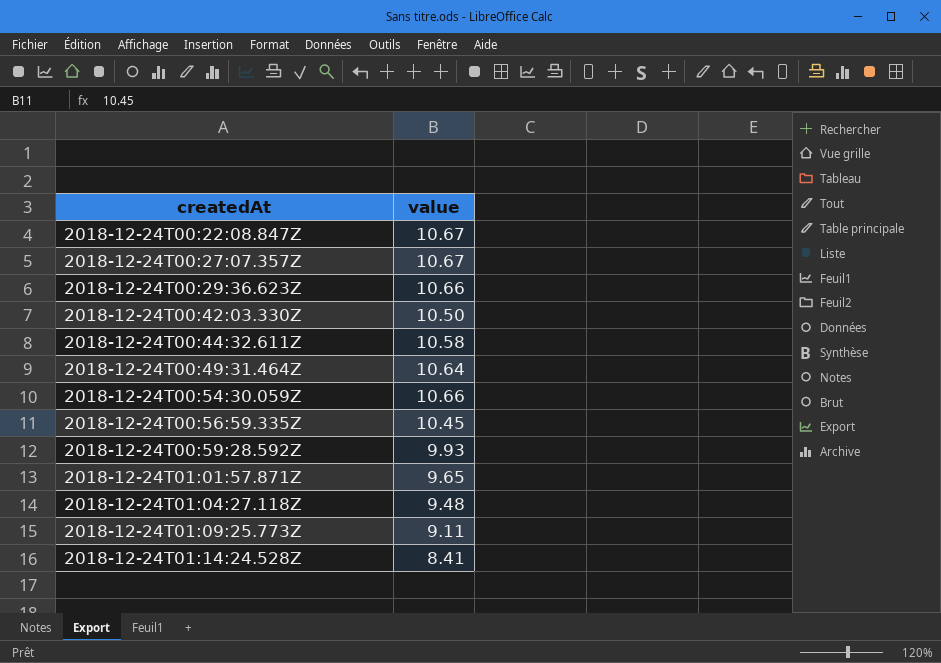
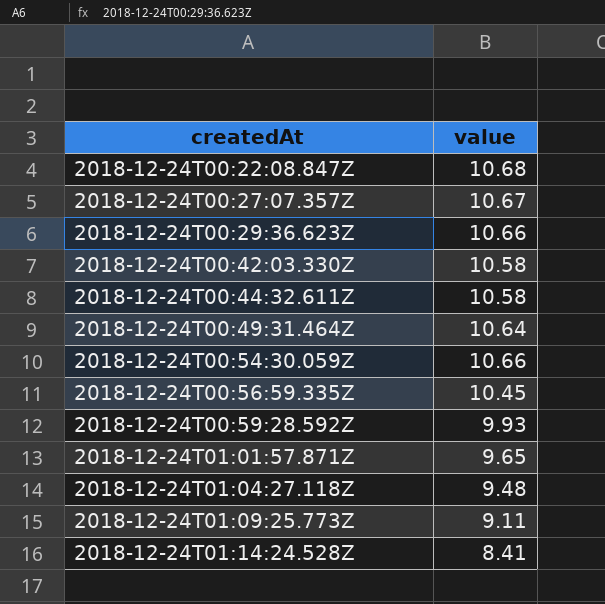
2018-12-24T00:22:08.847Z | value: 10.67 -> 10.68
2018-12-24T00:42:03.330Z | value: 10.50 -> 10.58

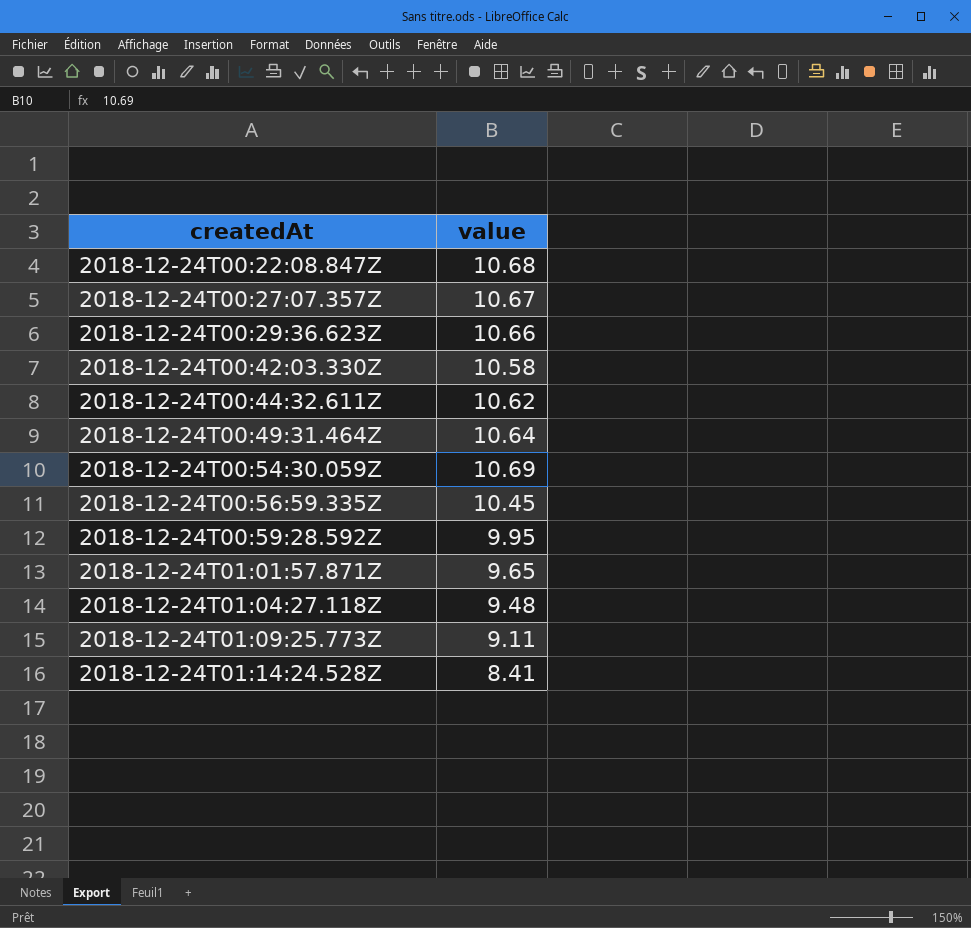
2018-12-24T00:44:32.611Z | value: 10.58 -> 10.62
2018-12-24T00:54:30.059Z | value: 10.66 -> 10.69
2018-12-24T00:59:28.592Z | value: 9.93 -> 9.95

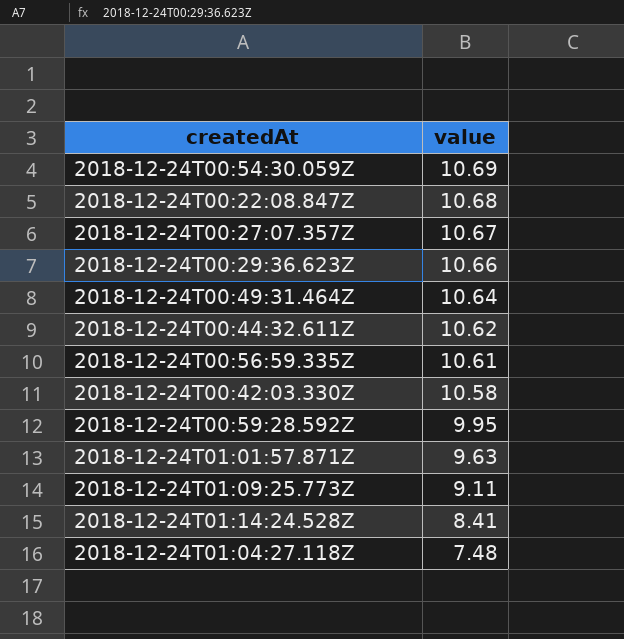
row order: createdAt ascending -> value descending
2018-12-24T00:56:59.335Z | value: 10.45 -> 10.61
2018-12-24T01:01:57.871Z | value: 9.65 -> 9.63
2018-12-24T01:04:27.118Z | value: 9.48 -> 7.48

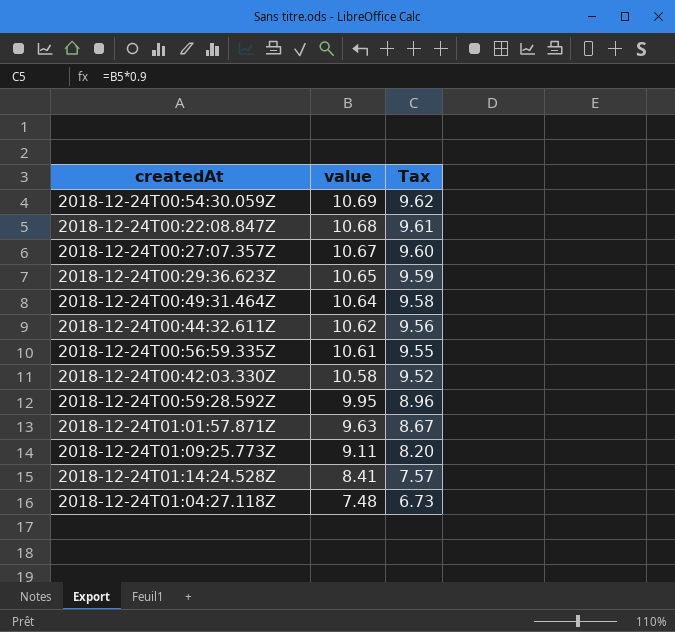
column Tax | formula: none -> [value] * 0.9
2018-12-24T00:29:36.623Z | value: 10.66 -> 10.65

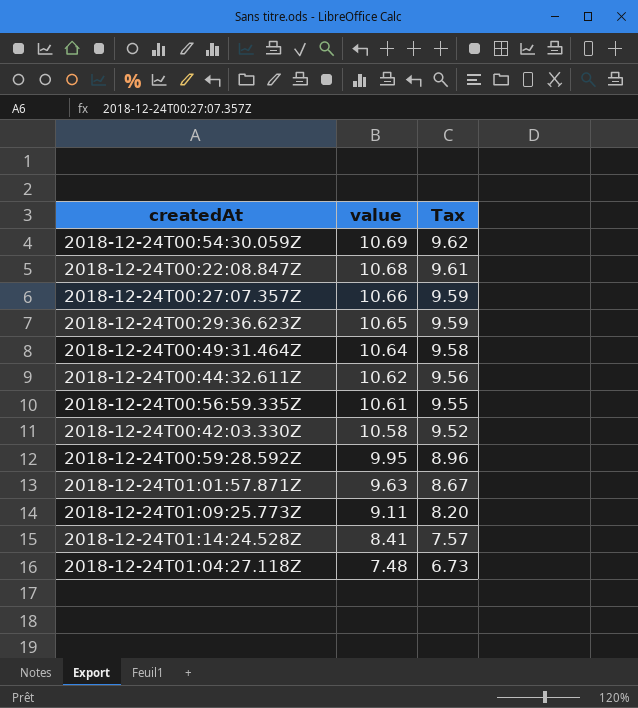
2018-12-24T00:27:07.357Z | value: 10.67 -> 10.66
2018-12-24T00:27:07.357Z | Tax: 9.60 -> 9.59

